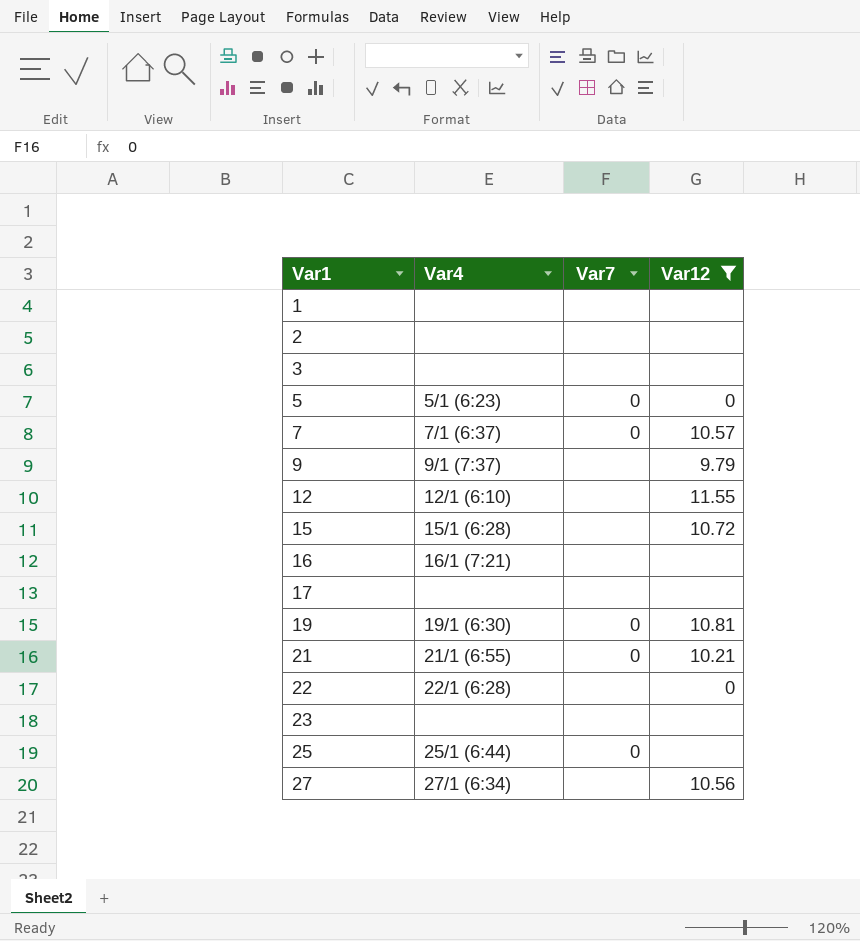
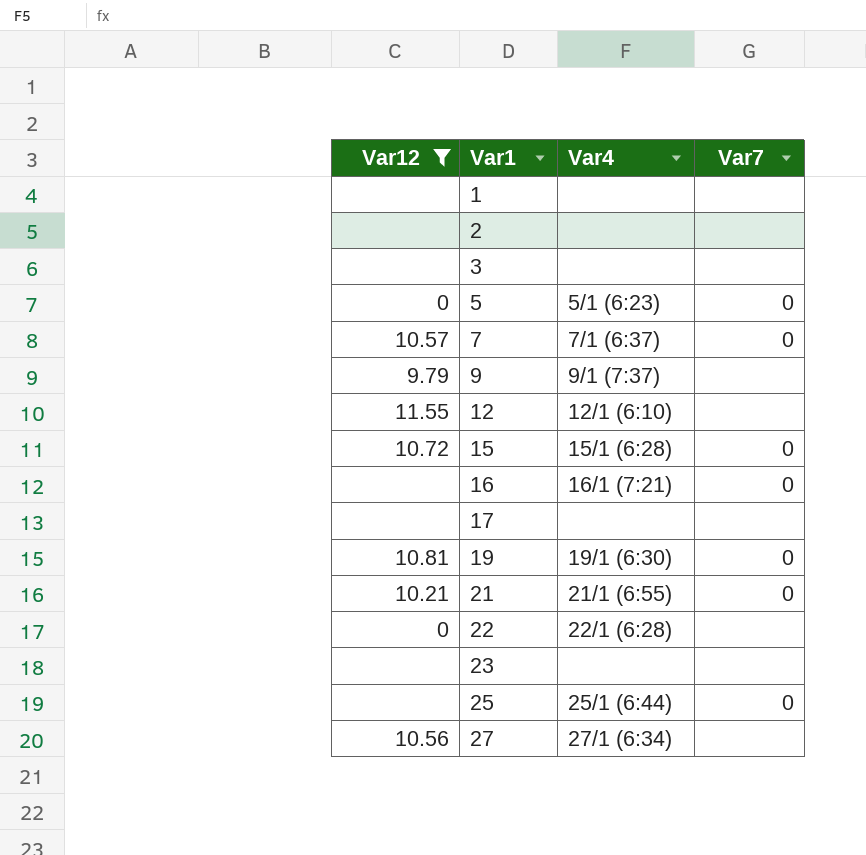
column Var12 | position: 4 -> 1
15 | Var7: none -> 0
16 | Var7: none -> 0

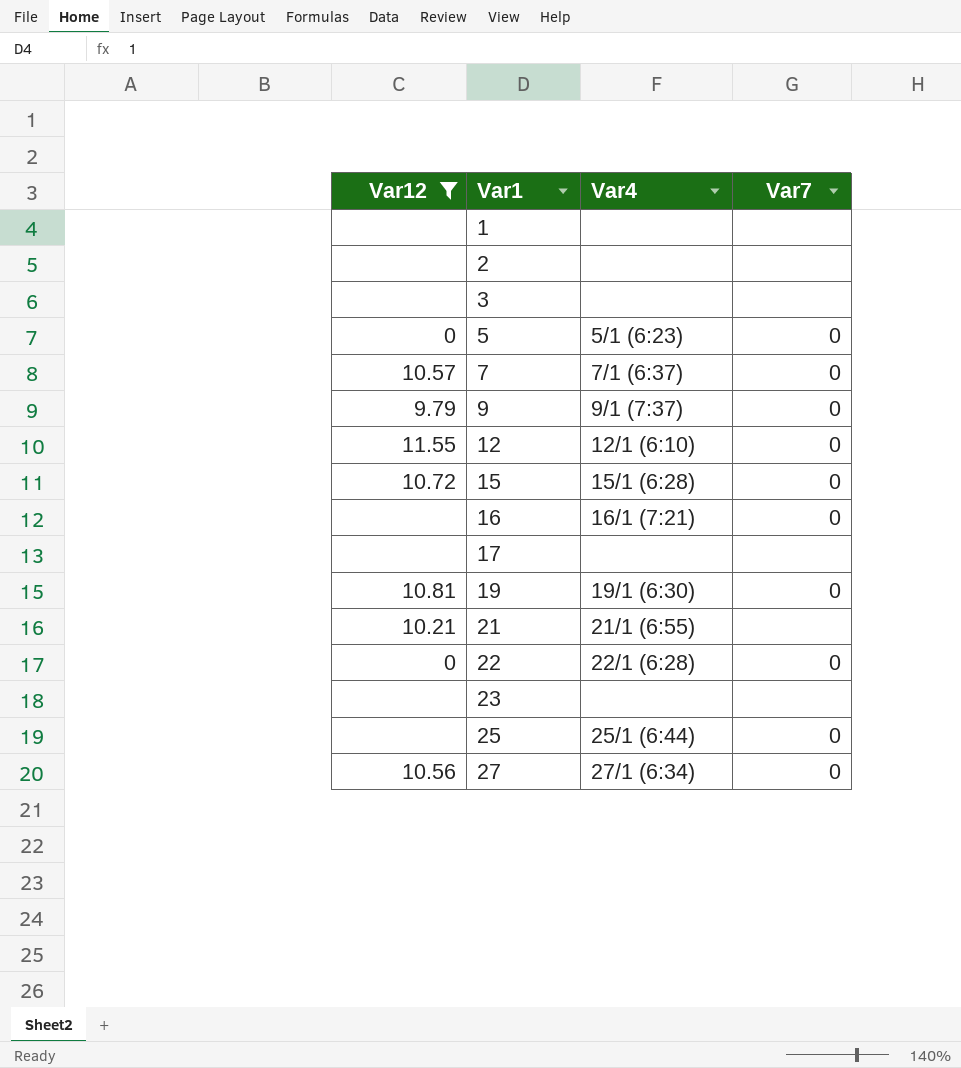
9 | Var7: none -> 0
12 | Var7: none -> 0
21 | Var7: 0 -> none
22 | Var7: none -> 0
27 | Var7: none -> 0

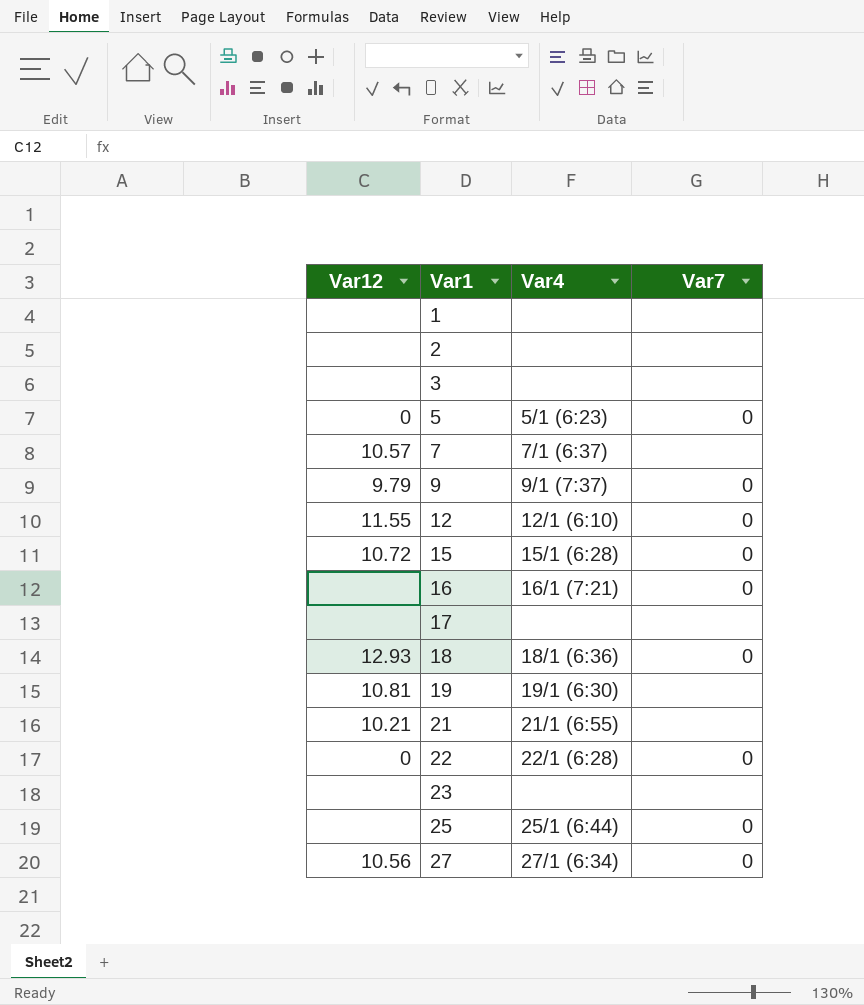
filter: Var12 != 12.93 -> none
7 | Var7: 0 -> none
19 | Var7: 0 -> none

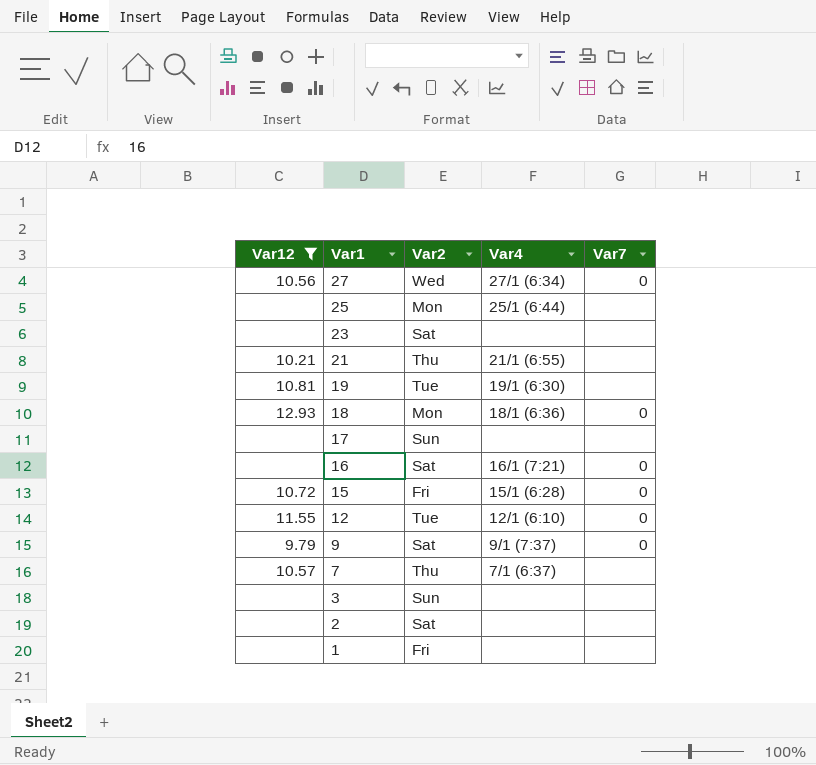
filter: none -> Var12 != 0
row order: Var1 ascending -> Var1 descending
column Var2 | position: none -> 3
25 | Var7: 0 -> none

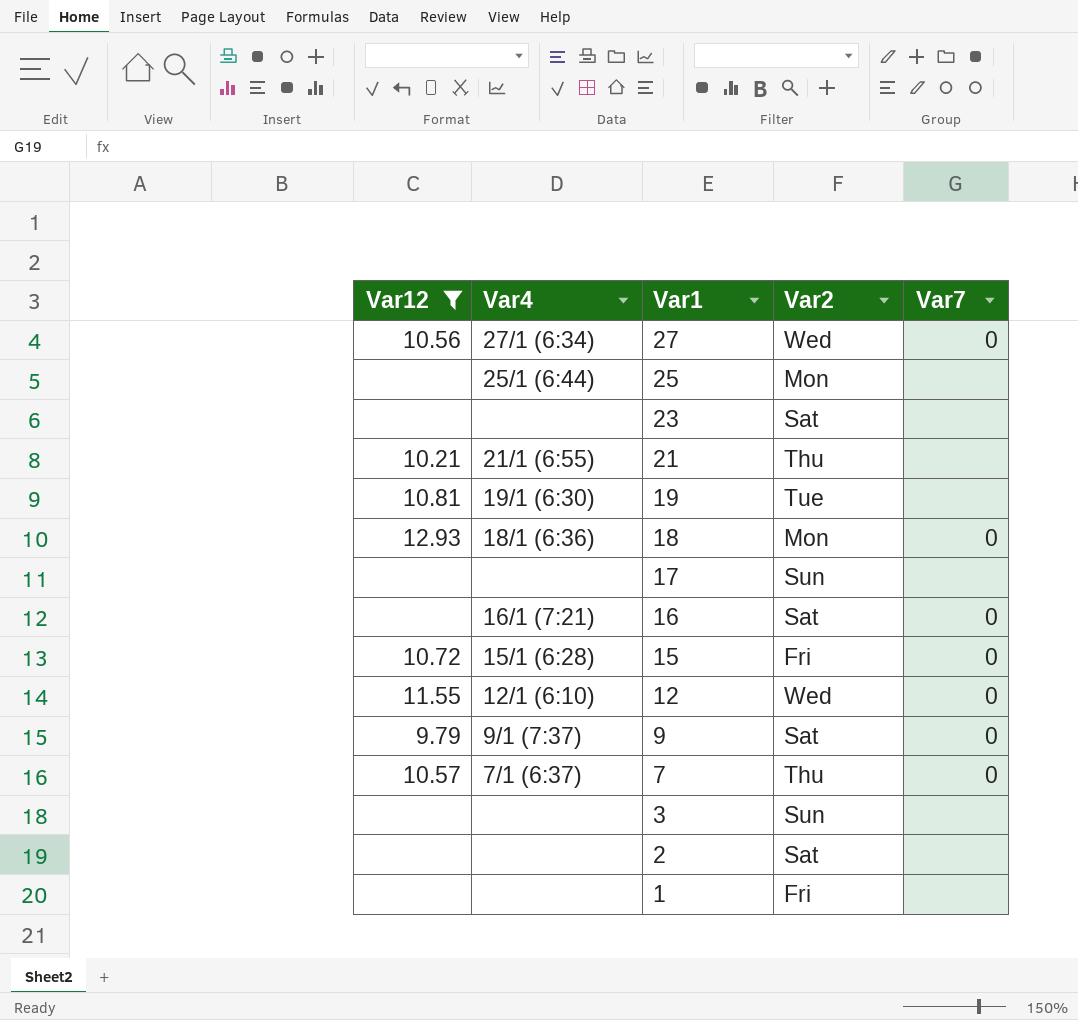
column Var4 | position: 4 -> 2
12 | Var2: Tue -> Wed
7 | Var7: none -> 0

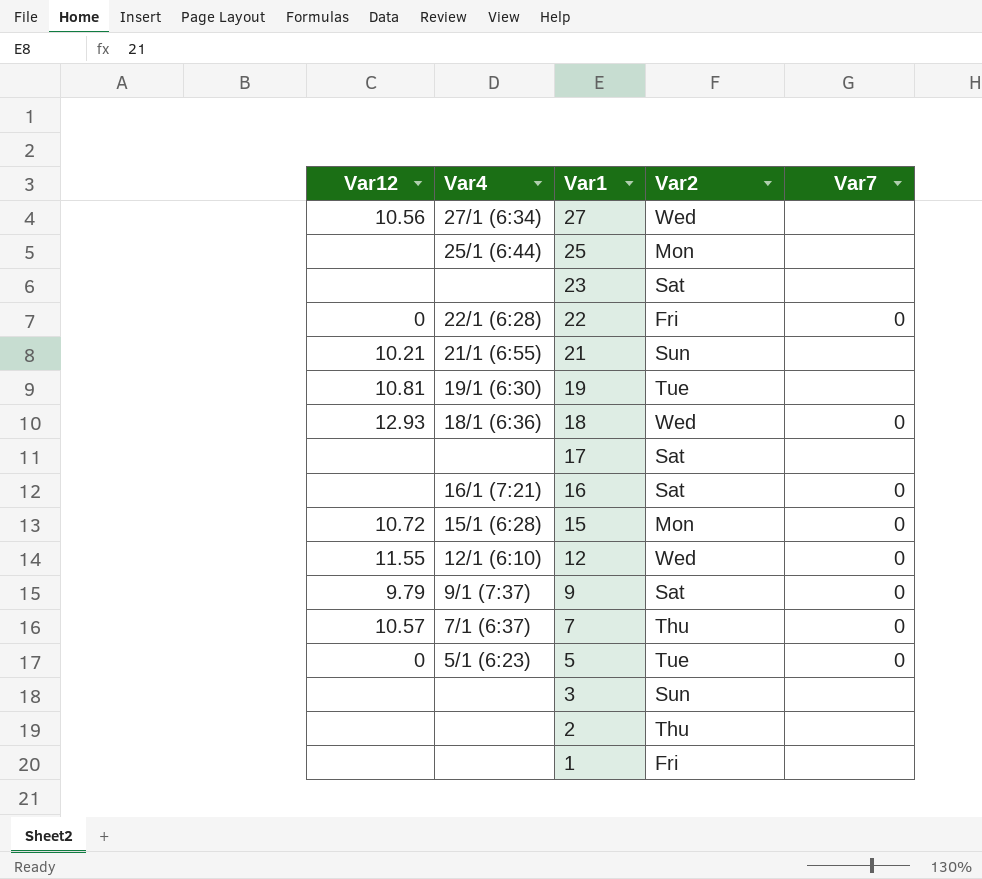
filter: Var12 != 0 -> none
27 | Var7: 0 -> none
21 | Var2: Thu -> Sun
18 | Var2: Mon -> Wed
17 | Var2: Sun -> Sat
15 | Var2: Fri -> Mon
2 | Var2: Sat -> Thu

